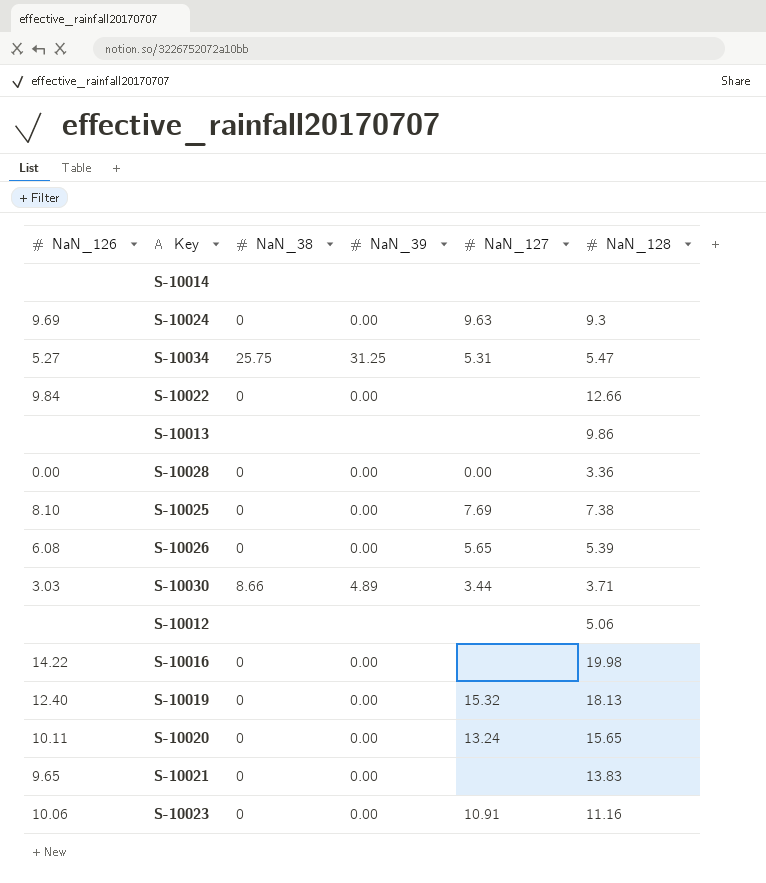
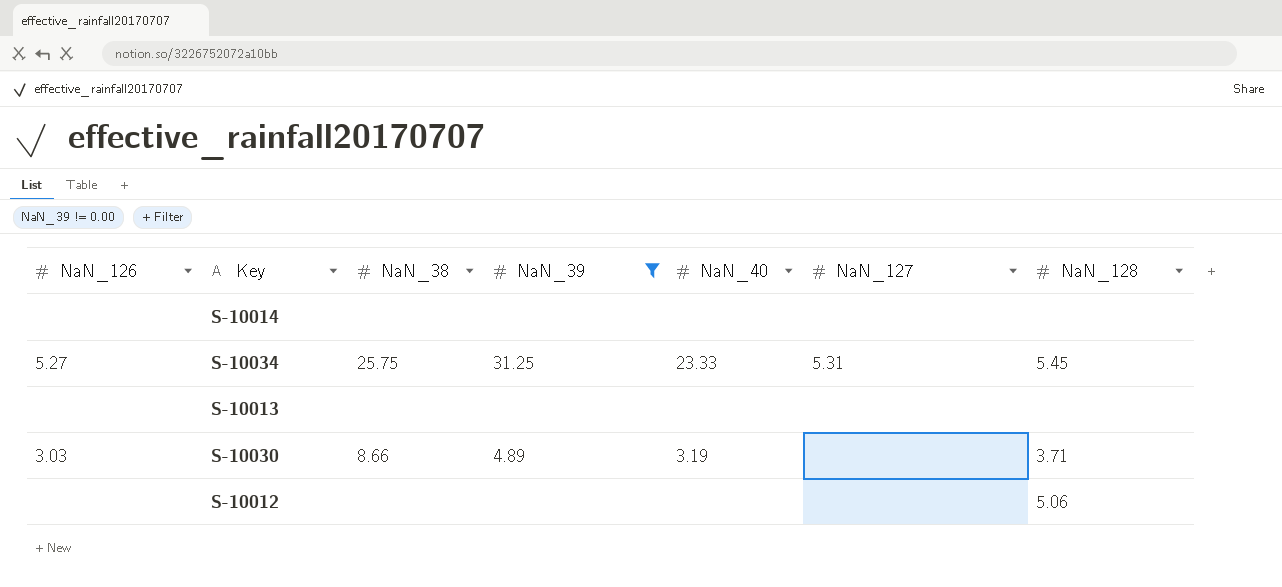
filter: none -> NaN_39 != 0.00
column NaN_40 | position: none -> 5
S-10034 | NaN_128: 5.47 -> 5.45
S-10013 | NaN_128: 9.86 -> none
S-10030 | NaN_127: 3.44 -> none

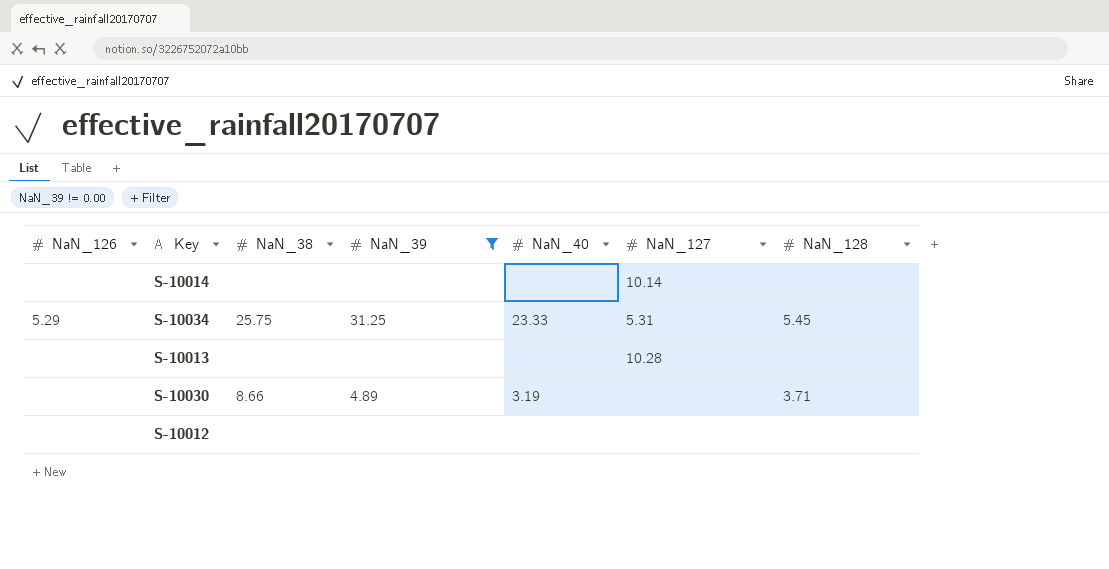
S-10014 | NaN_127: none -> 10.14
S-10034 | NaN_126: 5.27 -> 5.29
S-10013 | NaN_127: none -> 10.28
S-10030 | NaN_126: 3.03 -> none
S-10012 | NaN_128: 5.06 -> none

